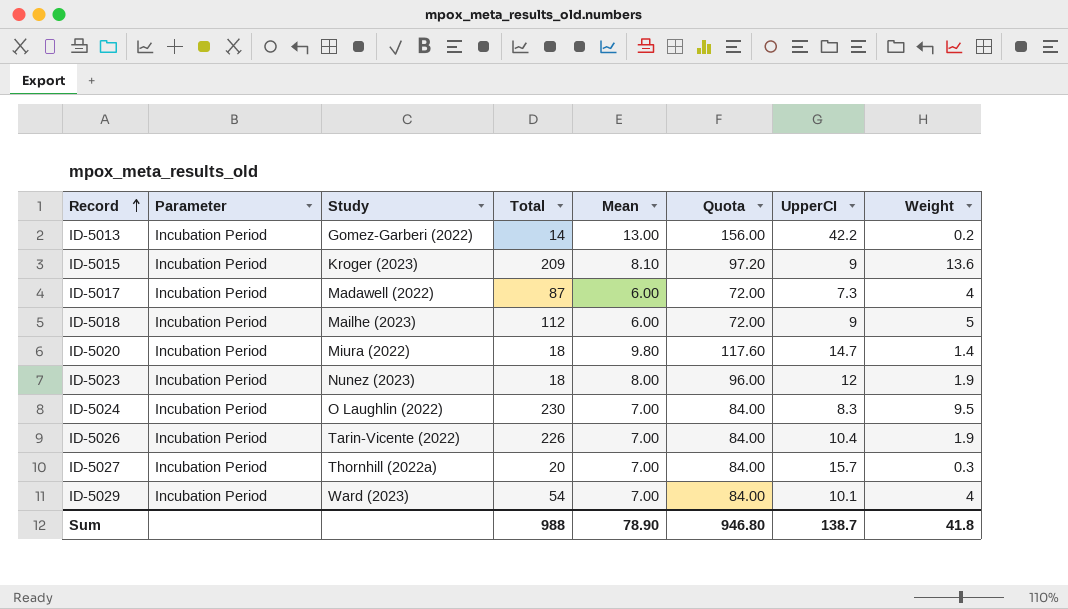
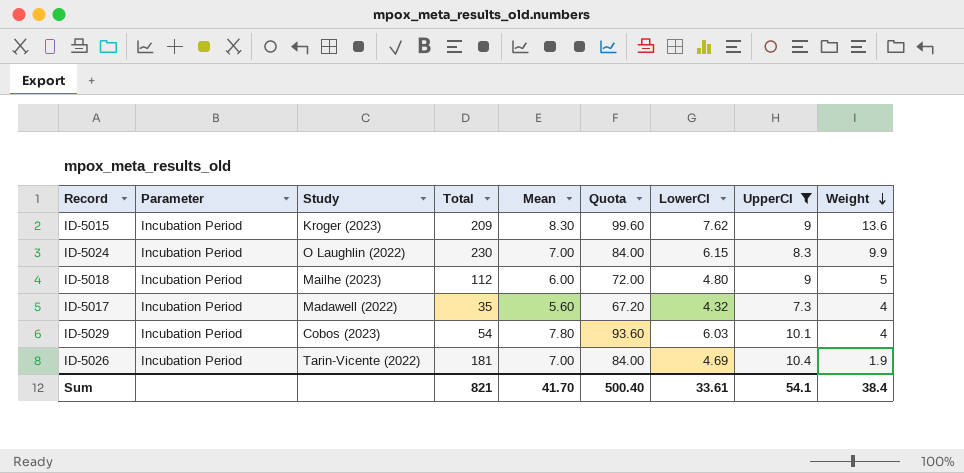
filter: none -> UpperCI <= 10.4
row order: Record ascending -> Weight descending
column LowerCI | position: none -> 7
ID-5015 | Mean: 8.10 -> 8.30
ID-5015 | Quota: 97.20 -> 99.60
ID-5024 | Weight: 9.5 -> 9.9
ID-5017 | Total: 87 -> 35
ID-5017 | Mean: 6.00 -> 5.60
ID-5017 | Quota: 72.00 -> 67.20
ID-5029 | Study: Ward (2023) -> Cobos (2023)
ID-5029 | Mean: 7.00 -> 7.80
ID-5029 | Quota: 84.00 -> 93.60
ID-5026 | Total: 226 -> 181
Sum | Total: 988 -> 821
Sum | Mean: 78.90 -> 41.70
Sum | Quota: 946.80 -> 500.40
Sum | UpperCI: 138.7 -> 54.1
Sum | Weight: 41.8 -> 38.4

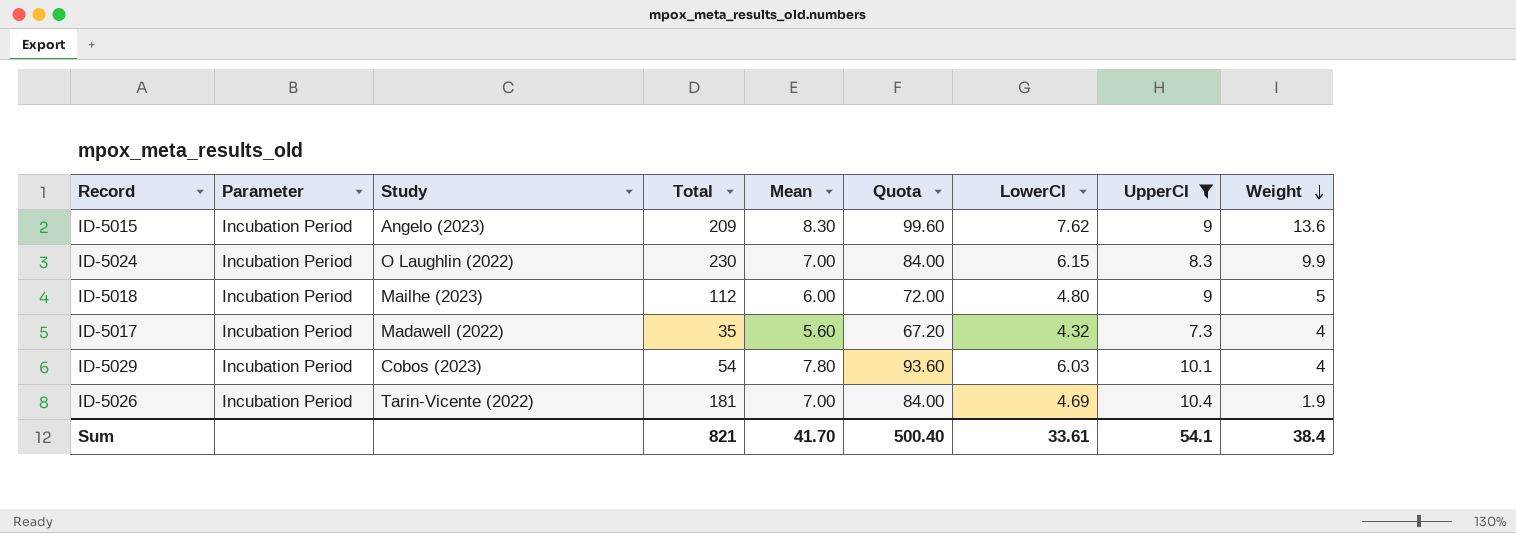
ID-5015 | Study: Kroger (2023) -> Angelo (2023)

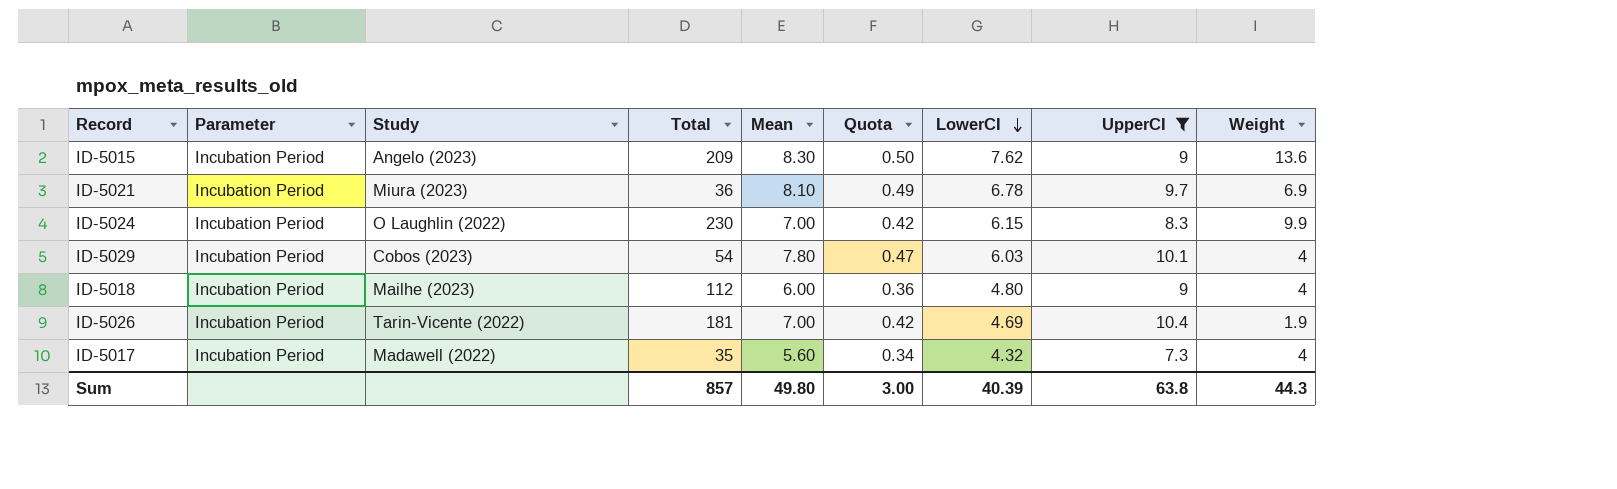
row order: Weight descending -> LowerCI descending
column Quota | formula: [Mean] * 12 -> [Mean] * 0.06
row ID-5021: none -> Incubation Period | Miura (2023) | 36 | 8.10 | 0.49 | 6.78 | 9.7 | 6.9
ID-5018 | Weight: 5 -> 4
Sum | Total: 821 -> 857
Sum | Mean: 41.70 -> 49.80
Sum | Quota: 500.40 -> 3.00
Sum | LowerCI: 33.61 -> 40.39
Sum | UpperCI: 54.1 -> 63.8
Sum | Weight: 38.4 -> 44.3

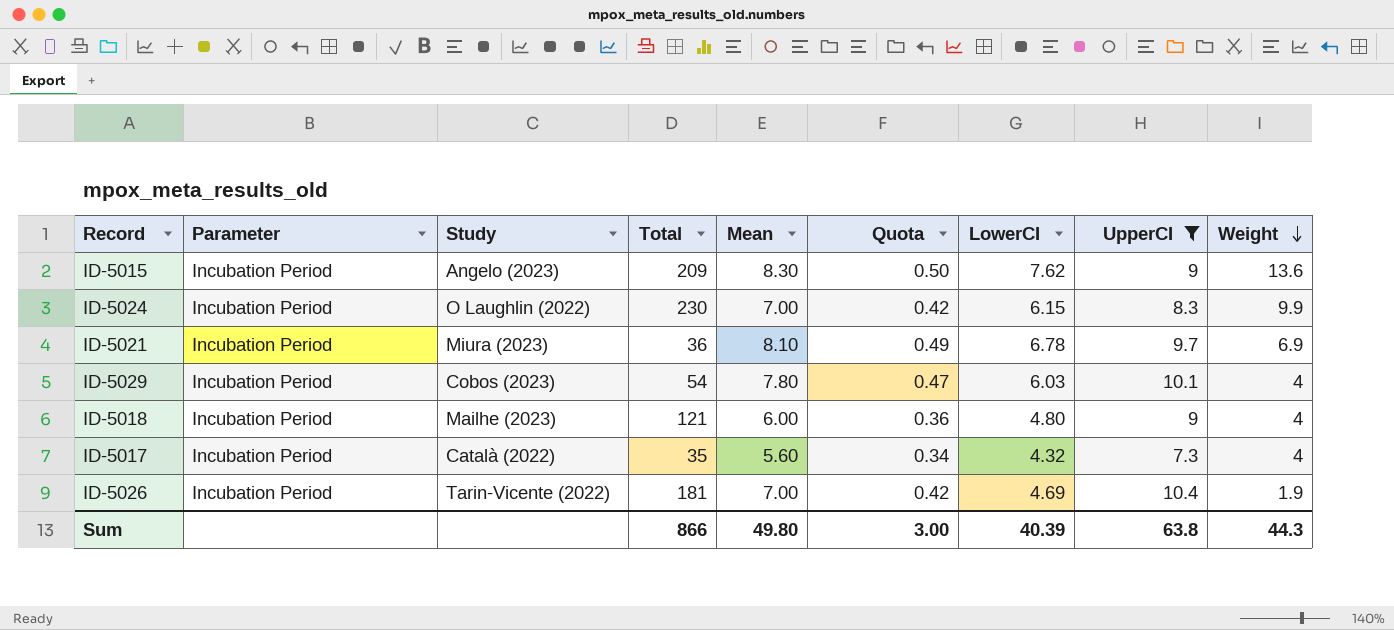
row order: LowerCI descending -> Weight descending
ID-5018 | Total: 112 -> 121
ID-5017 | Study: Madawell (2022) -> Català (2022)
Sum | Total: 857 -> 866

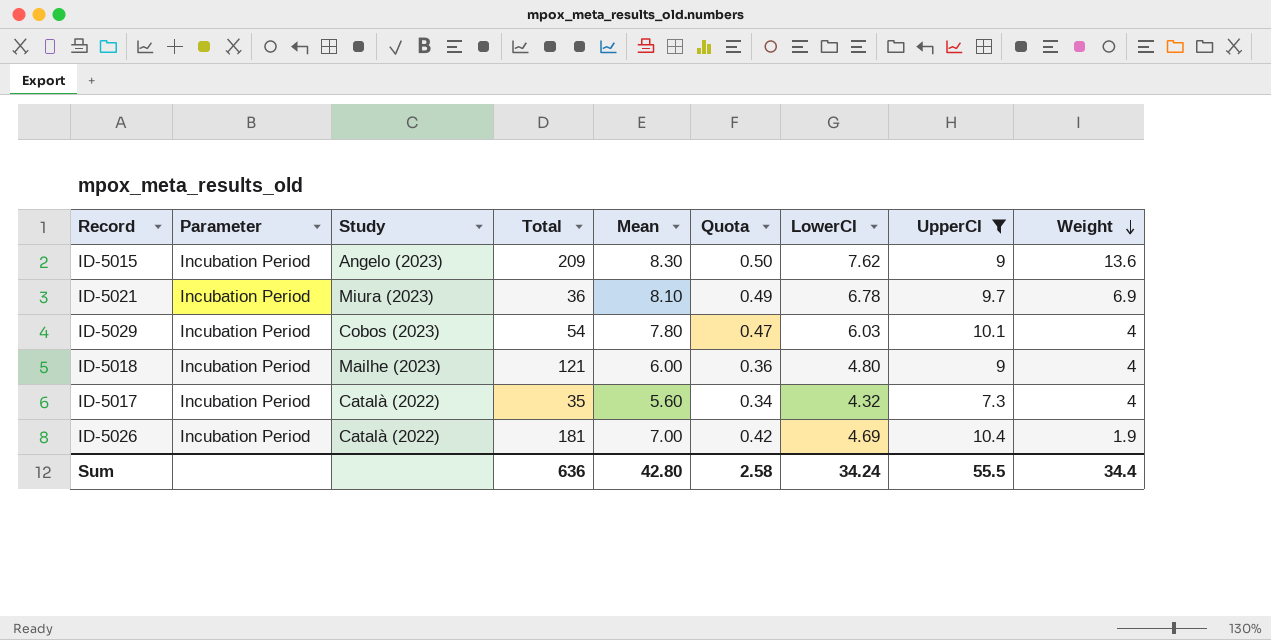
row ID-5024: Incubation Period | O Laughlin (2022) | 230 | 7.00 | 0.42 | 6.15 | 8.3 | 9.9 -> none
ID-5026 | Study: Tarin-Vicente (2022) -> Català (2022)
Sum | Total: 866 -> 636
Sum | Mean: 49.80 -> 42.80
Sum | Quota: 3.00 -> 2.58
Sum | LowerCI: 40.39 -> 34.24
Sum | UpperCI: 63.8 -> 55.5
Sum | Weight: 44.3 -> 34.4

